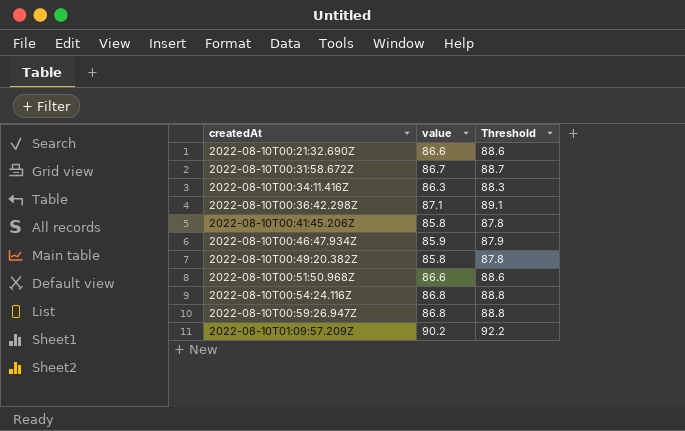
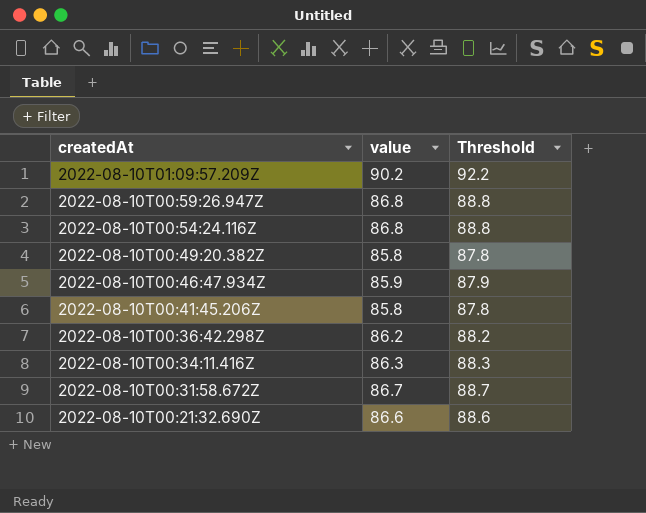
row order: createdAt ascending -> createdAt descending
row 2022-08-10T00:51:50.968Z: 86.6 | 88.6 -> none
2022-08-10T00:36:42.298Z | value: 87.1 -> 86.2
2022-08-10T00:36:42.298Z | Threshold: 89.1 -> 88.2

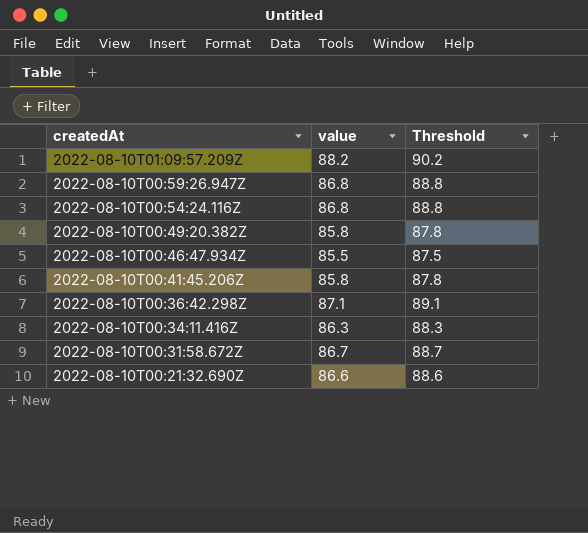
2022-08-10T01:09:57.209Z | value: 90.2 -> 88.2
2022-08-10T01:09:57.209Z | Threshold: 92.2 -> 90.2
2022-08-10T00:46:47.934Z | value: 85.9 -> 85.5
2022-08-10T00:46:47.934Z | Threshold: 87.9 -> 87.5
2022-08-10T00:36:42.298Z | value: 86.2 -> 87.1
2022-08-10T00:36:42.298Z | Threshold: 88.2 -> 89.1

